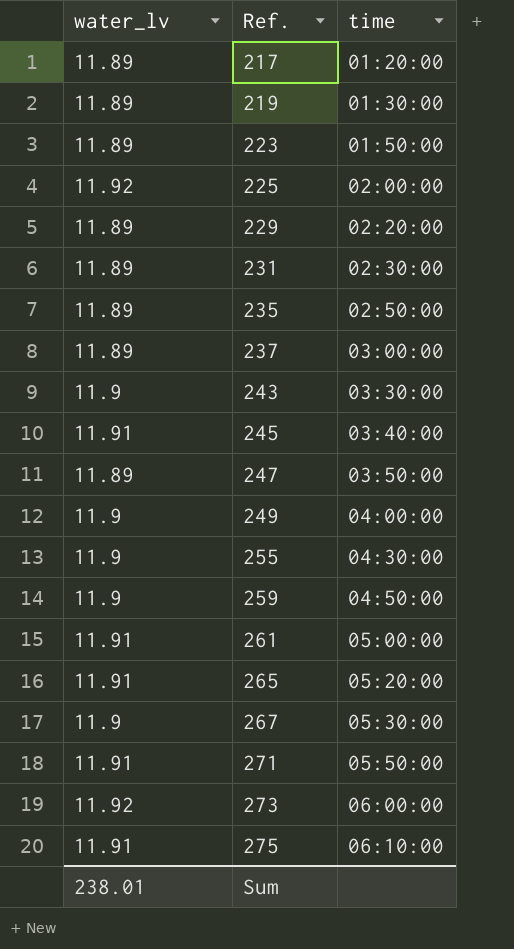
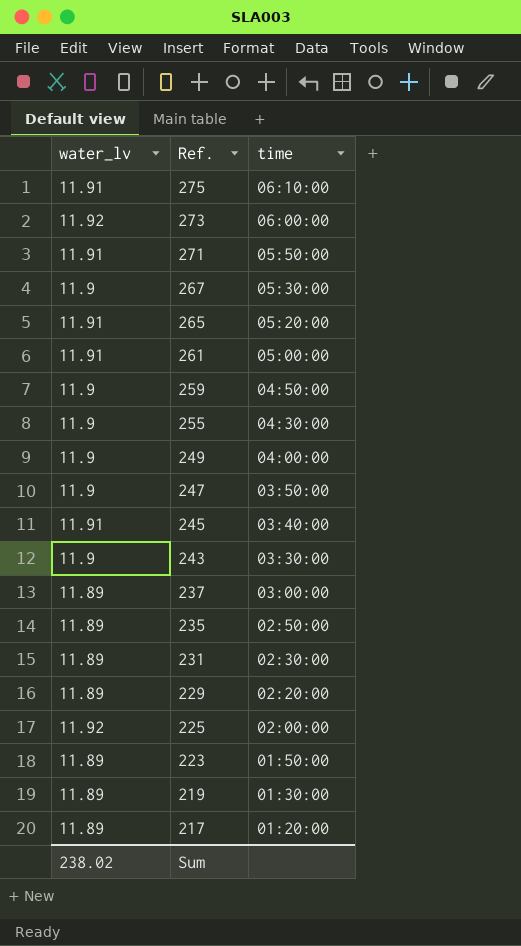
row order: Ref. ascending -> Ref. descending
247 | water_lv: 11.89 -> 11.9
Sum | water_lv: 238.01 -> 238.02

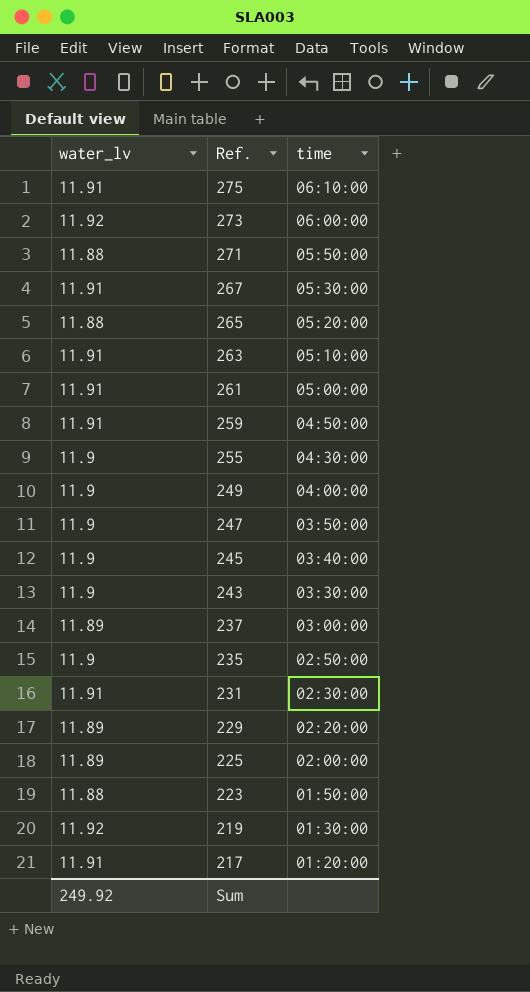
271 | water_lv: 11.91 -> 11.88
267 | water_lv: 11.9 -> 11.91
265 | water_lv: 11.91 -> 11.88
row 263: none -> 11.91 | 05:10:00
259 | water_lv: 11.9 -> 11.91
245 | water_lv: 11.91 -> 11.9
235 | water_lv: 11.89 -> 11.9
231 | water_lv: 11.89 -> 11.91
225 | water_lv: 11.92 -> 11.89
223 | water_lv: 11.89 -> 11.88
219 | water_lv: 11.89 -> 11.92
217 | water_lv: 11.89 -> 11.91
Sum | water_lv: 238.02 -> 249.92

